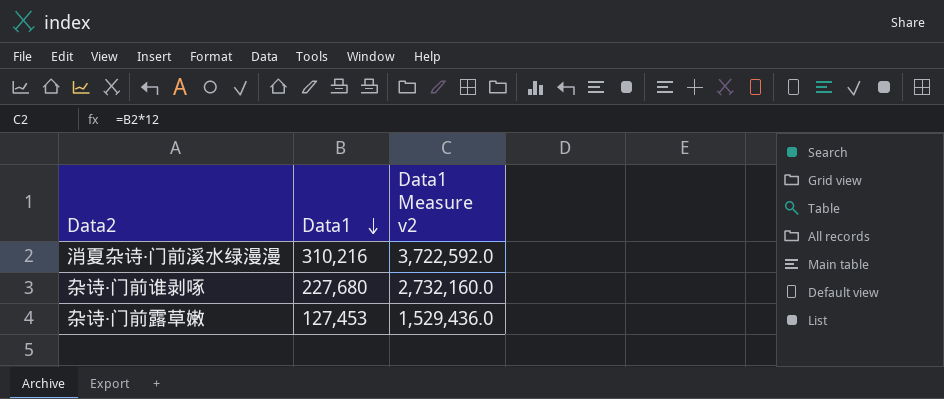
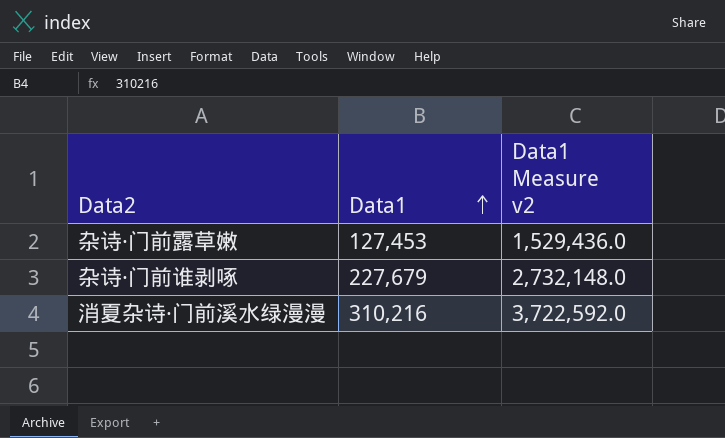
row order: Data1 descending -> Data1 ascending
杂诗·门前谁剥啄 | Data1: 227,680 -> 227,679
杂诗·门前谁剥啄 | Data1 Measure v2: 2,732,160.0 -> 2,732,148.0

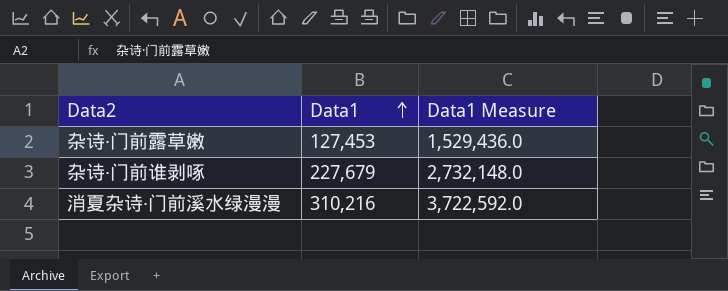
column name: Data1 Measure v2 -> Data1 Measure

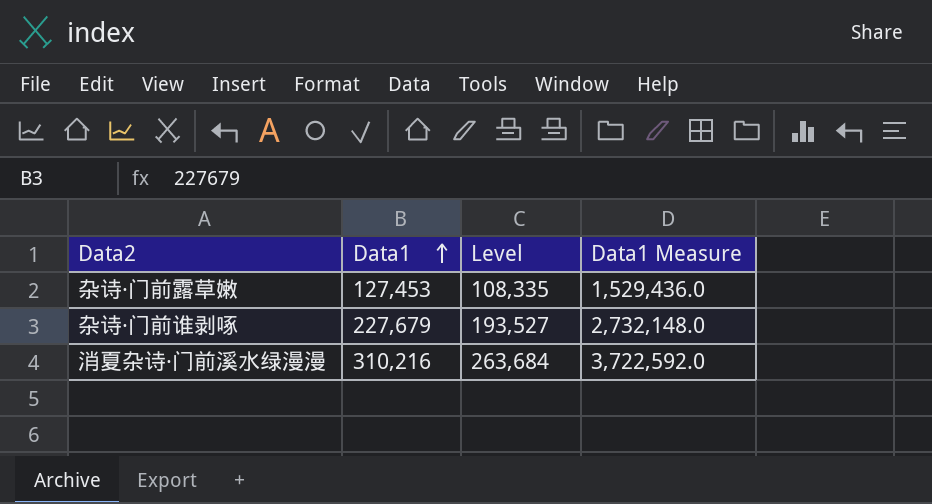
column Level | formula: none -> [Data1] * 0.85

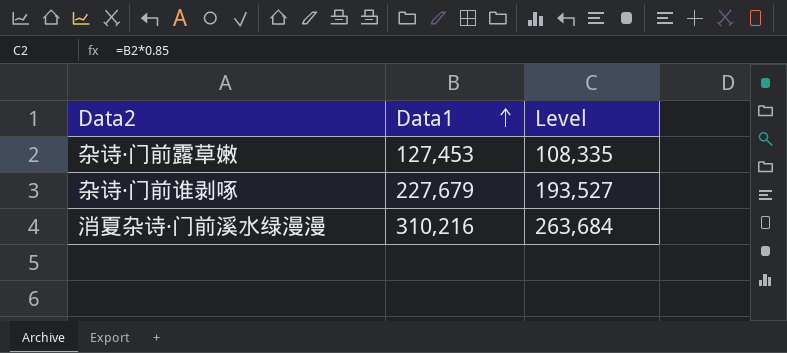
column Data1 Measure | formula: [Data1] * 12 -> none

